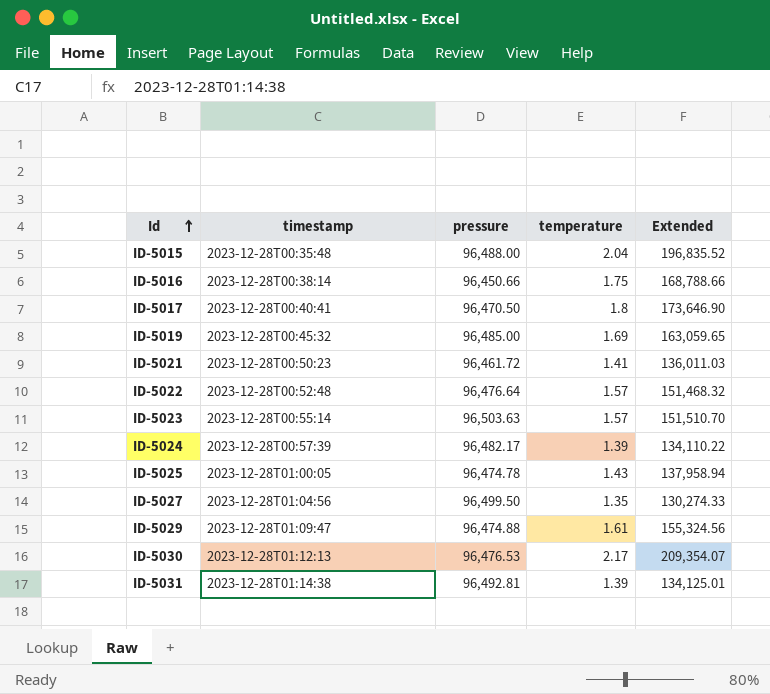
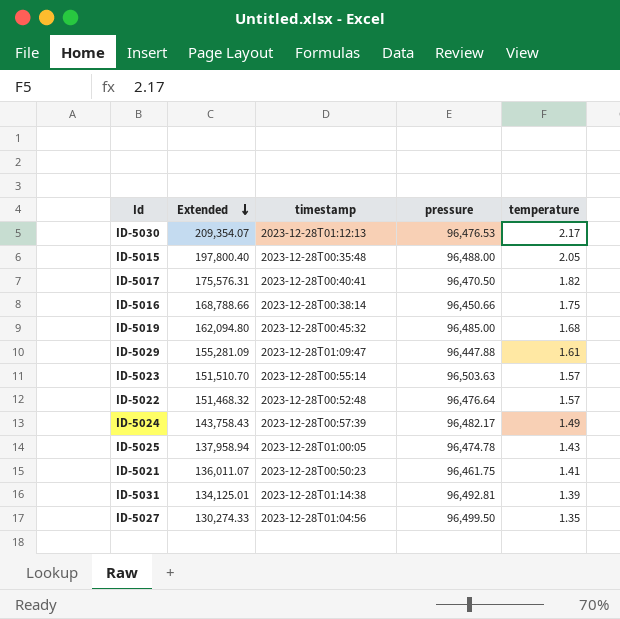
row order: Id ascending -> Extended descending
column Extended | position: 5 -> 2
ID-5015 | Extended: 196,835.52 -> 197,800.40
ID-5015 | temperature: 2.04 -> 2.05
ID-5017 | Extended: 173,646.90 -> 175,576.31
ID-5017 | temperature: 1.8 -> 1.82
ID-5019 | Extended: 163,059.65 -> 162,094.80
ID-5019 | temperature: 1.69 -> 1.68
ID-5029 | Extended: 155,324.56 -> 155,281.09
ID-5029 | pressure: 96,474.88 -> 96,447.88
ID-5024 | Extended: 134,110.22 -> 143,758.43
ID-5024 | temperature: 1.39 -> 1.49
ID-5021 | Extended: 136,011.03 -> 136,011.07
ID-5021 | pressure: 96,461.72 -> 96,461.75

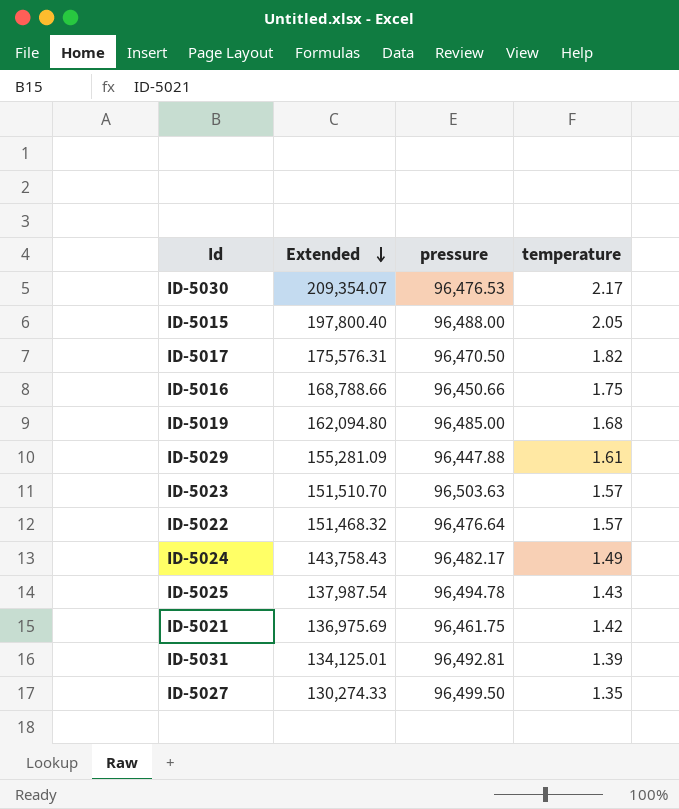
column timestamp | position: 3 -> none
ID-5025 | Extended: 137,958.94 -> 137,987.54
ID-5025 | pressure: 96,474.78 -> 96,494.78
ID-5021 | Extended: 136,011.07 -> 136,975.69
ID-5021 | temperature: 1.41 -> 1.42

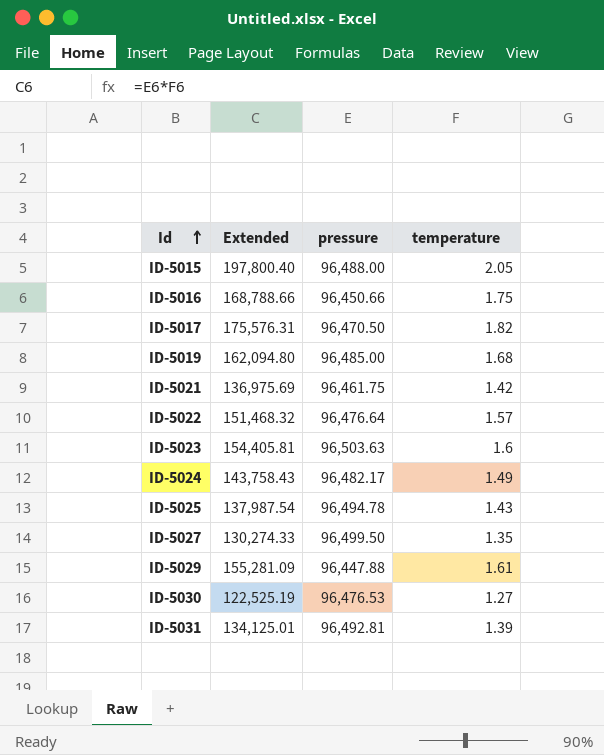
row order: Extended descending -> Id ascending
ID-5023 | Extended: 151,510.70 -> 154,405.81
ID-5023 | temperature: 1.57 -> 1.6
ID-5030 | Extended: 209,354.07 -> 122,525.19
ID-5030 | temperature: 2.17 -> 1.27

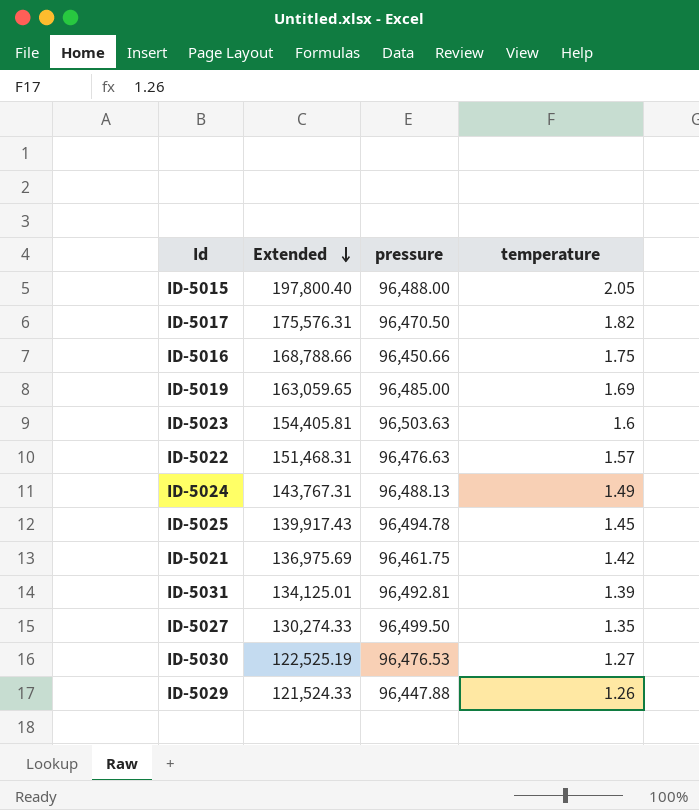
row order: Id ascending -> Extended descending
ID-5019 | Extended: 162,094.80 -> 163,059.65
ID-5019 | temperature: 1.68 -> 1.69
ID-5022 | Extended: 151,468.32 -> 151,468.31
ID-5022 | pressure: 96,476.64 -> 96,476.63
ID-5024 | Extended: 143,758.43 -> 143,767.31
ID-5024 | pressure: 96,482.17 -> 96,488.13
ID-5025 | Extended: 137,987.54 -> 139,917.43
ID-5025 | temperature: 1.43 -> 1.45
ID-5029 | Extended: 155,281.09 -> 121,524.33
ID-5029 | temperature: 1.61 -> 1.26

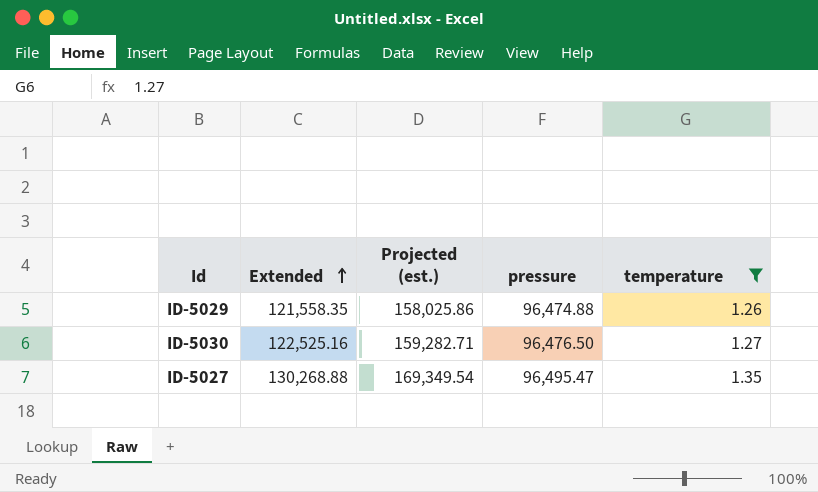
filter: none -> temperature <= 1.35
row order: Extended descending -> Extended ascending
column Projected (est.) | formula: none -> [Extended] * 1.3
ID-5029 | Extended: 121,524.33 -> 121,558.35
ID-5029 | pressure: 96,447.88 -> 96,474.88
ID-5030 | Extended: 122,525.19 -> 122,525.16
ID-5030 | pressure: 96,476.53 -> 96,476.50
ID-5027 | Extended: 130,274.33 -> 130,268.88
ID-5027 | pressure: 96,499.50 -> 96,495.47

